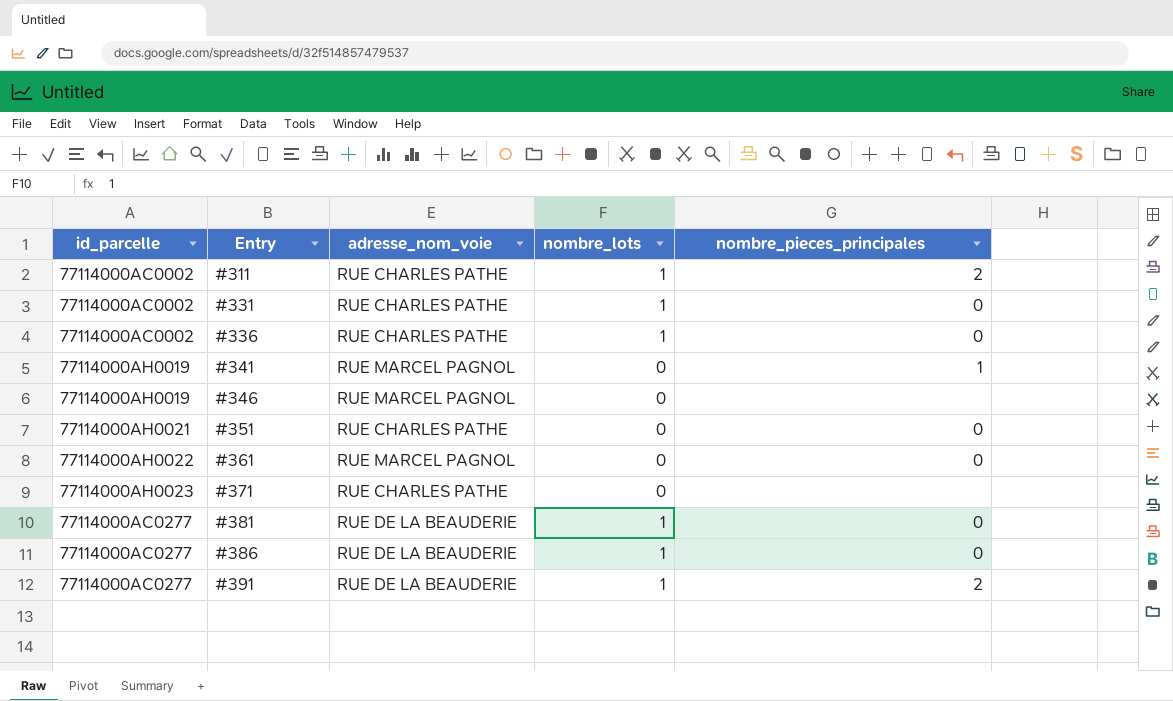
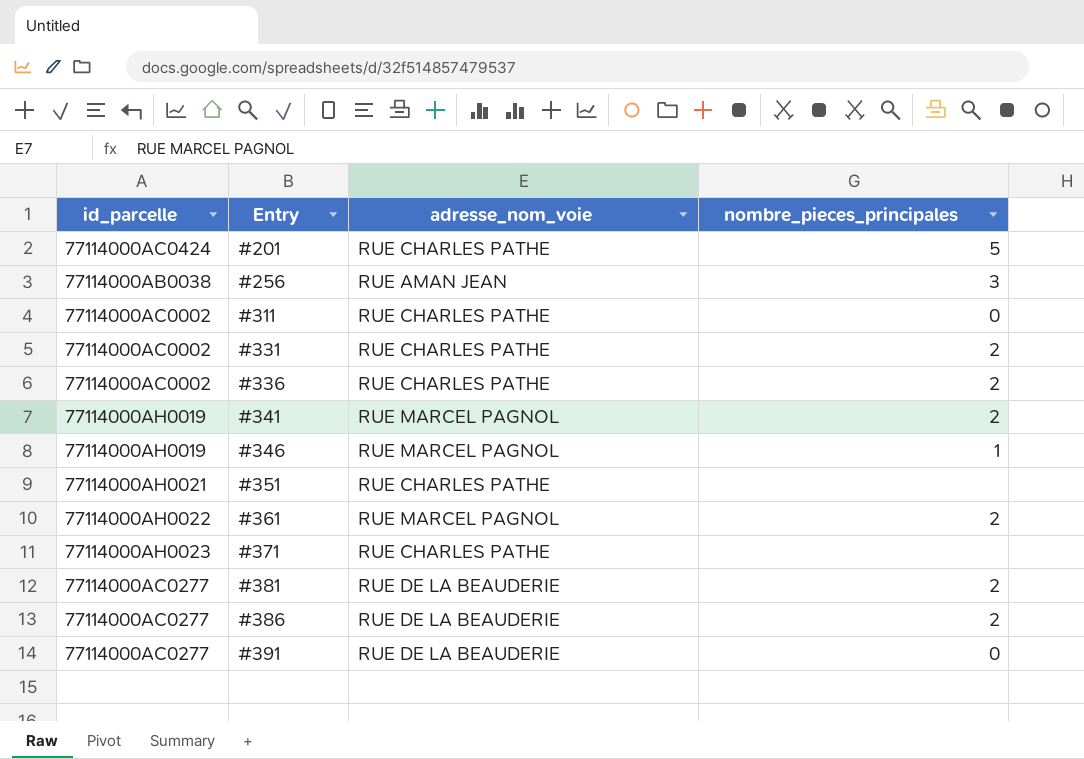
column nombre_lots | position: 4 -> none
row #201: none -> 77114000AC0424 | RUE CHARLES PATHE | 5
row #256: none -> 77114000AB0038 | RUE AMAN JEAN | 3
#311 | nombre_pieces_principales: 2 -> 0
#331 | nombre_pieces_principales: 0 -> 2
#336 | nombre_pieces_principales: 0 -> 2
#341 | nombre_pieces_principales: 1 -> 2
#346 | nombre_pieces_principales: none -> 1
#351 | nombre_pieces_principales: 0 -> none
#361 | nombre_pieces_principales: 0 -> 2
#381 | nombre_pieces_principales: 0 -> 2
#386 | nombre_pieces_principales: 0 -> 2
#391 | nombre_pieces_principales: 2 -> 0

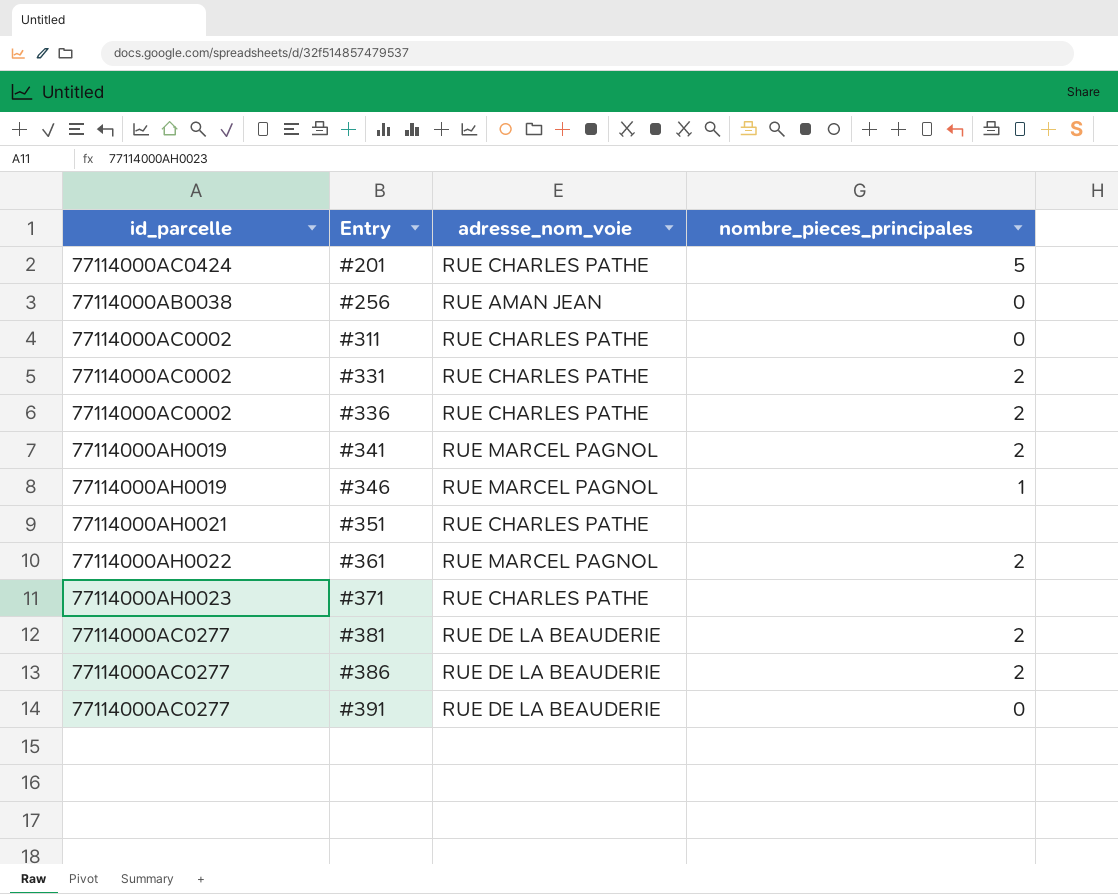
#256 | nombre_pieces_principales: 3 -> 0

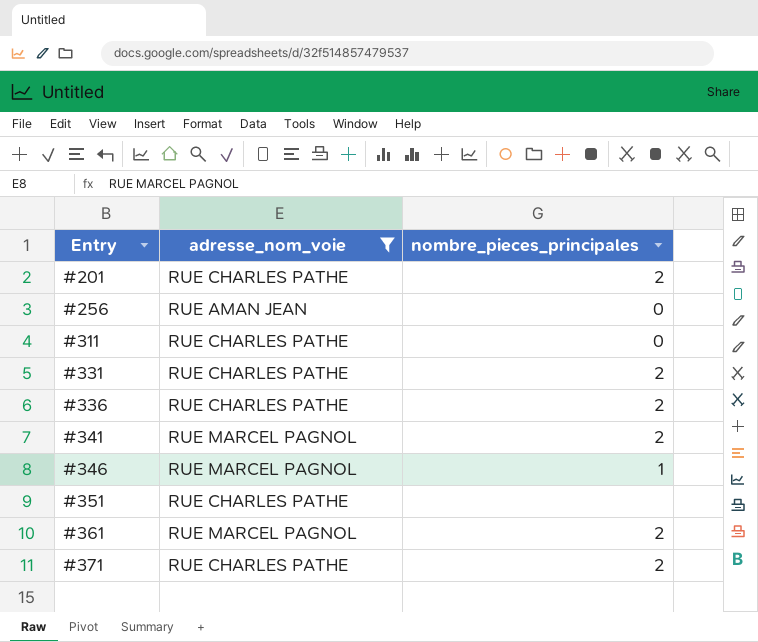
filter: none -> adresse_nom_voie != RUE DE LA BEAUDERIE
column id_parcelle | position: 1 -> none
#201 | nombre_pieces_principales: 5 -> 2
#371 | nombre_pieces_principales: none -> 2

